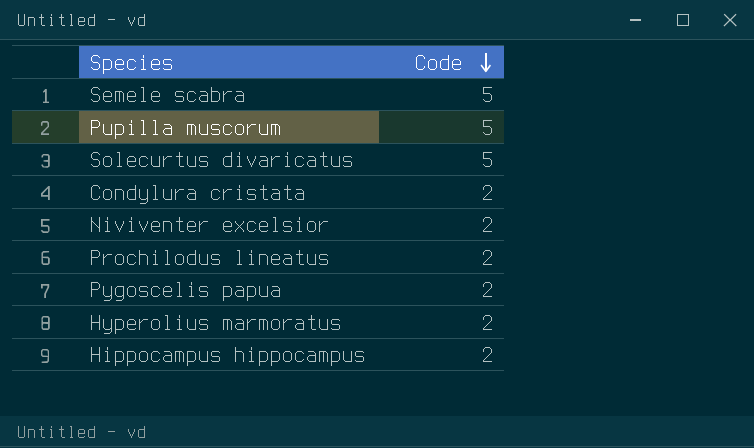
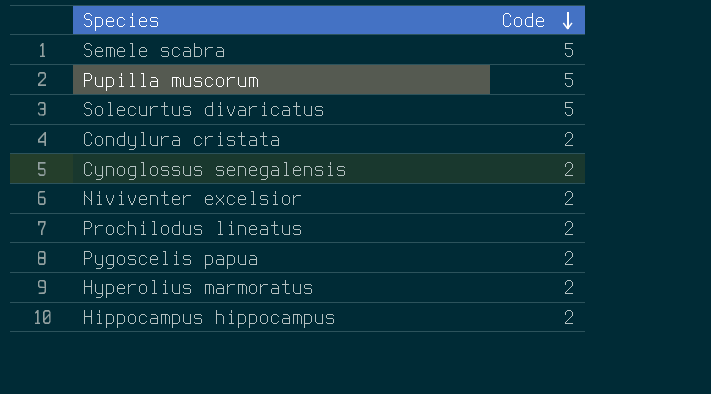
row Cynoglossus senegalensis: none -> 2

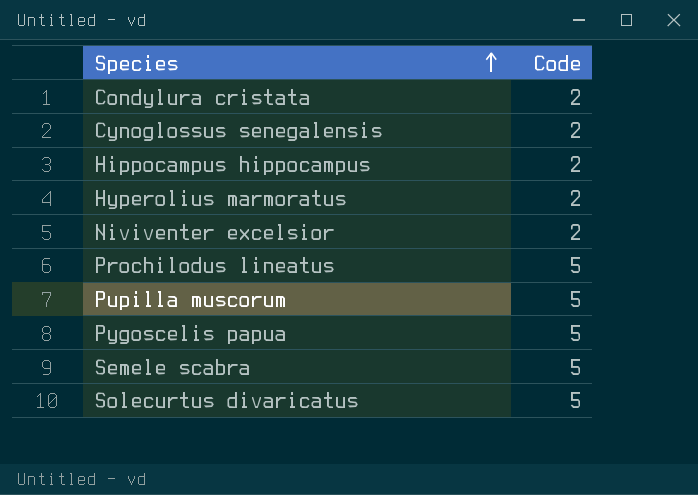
row order: Code descending -> Species ascending
Prochilodus lineatus | Code: 2 -> 5
Pygoscelis papua | Code: 2 -> 5

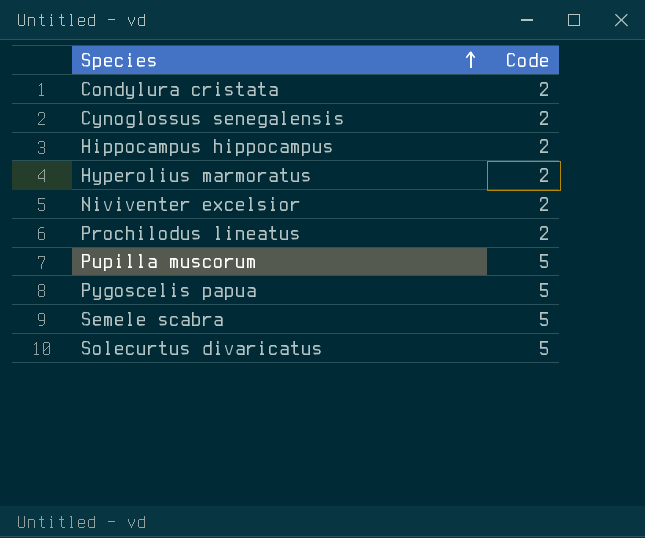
Prochilodus lineatus | Code: 5 -> 2

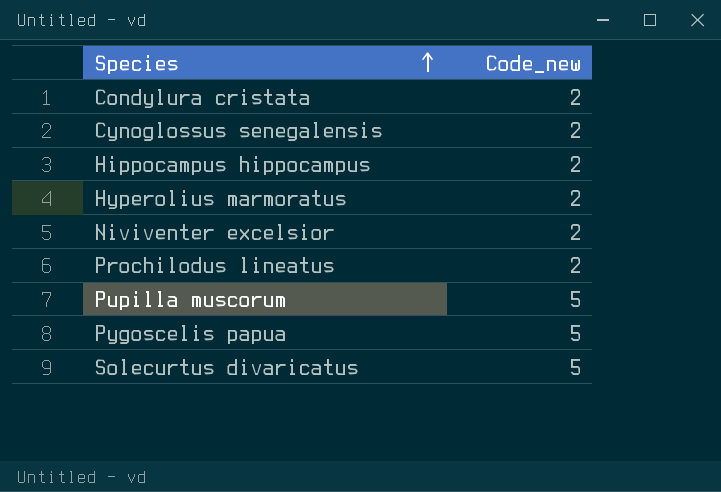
column name: Code -> Code_new
row Semele scabra: 5 -> none

